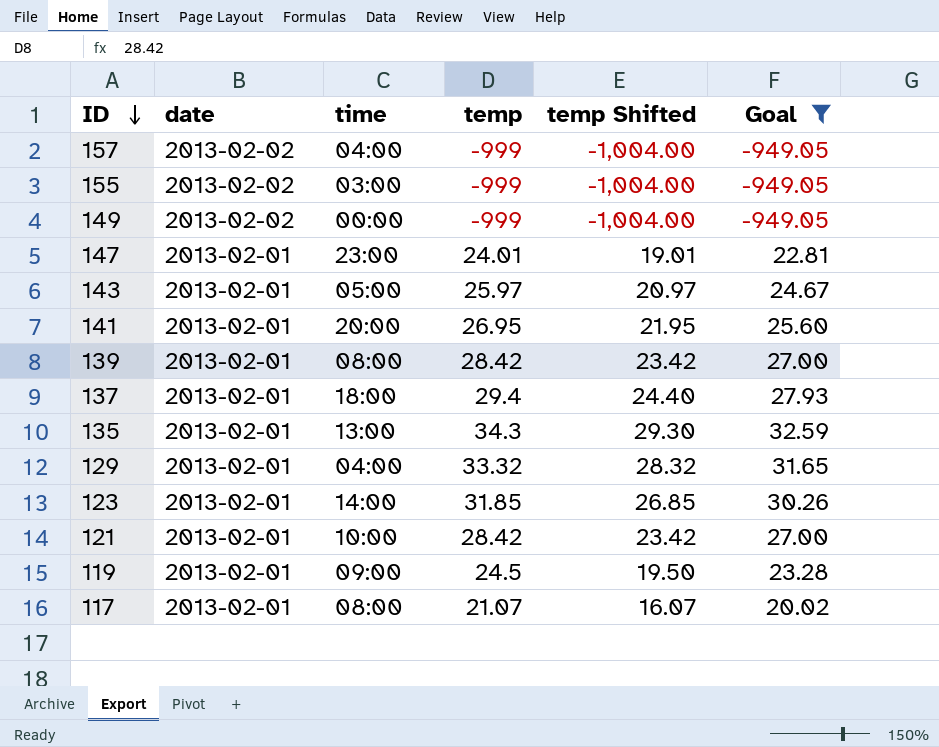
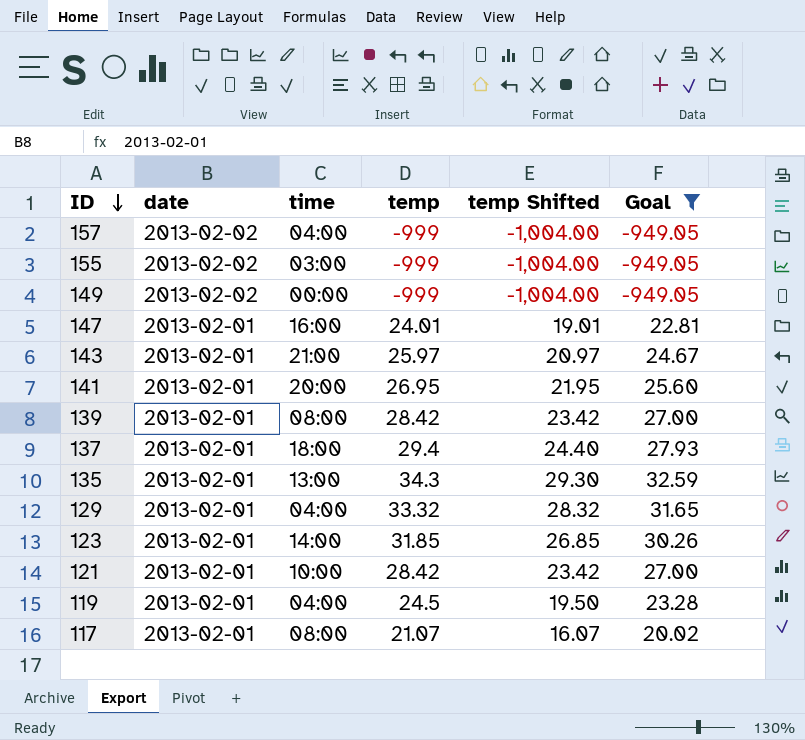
147 | time: 23:00 -> 16:00
143 | time: 05:00 -> 21:00
119 | time: 09:00 -> 04:00

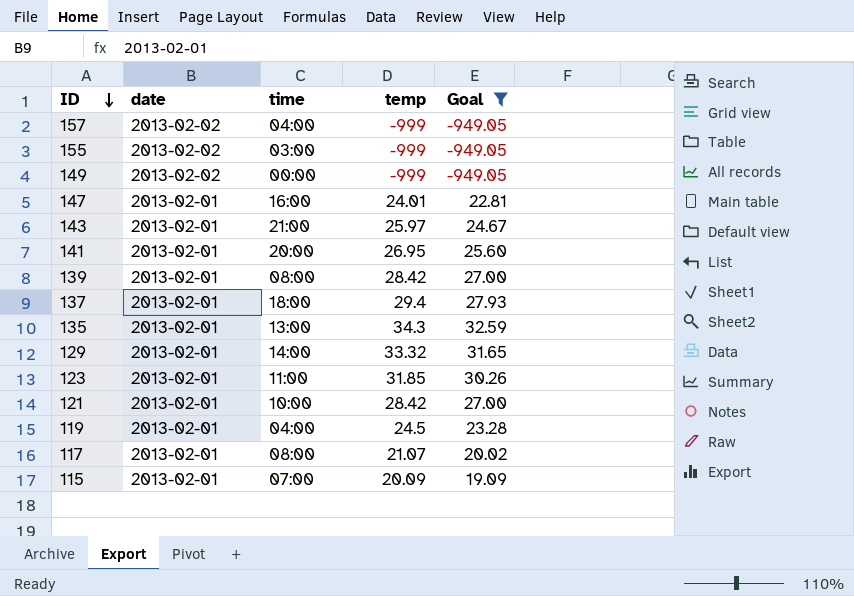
column temp Shifted | formula: [temp] - 5 -> none
129 | time: 04:00 -> 14:00
123 | time: 14:00 -> 11:00
row 115: none -> 2013-02-01 | 07:00 | 20.09 | 19.09

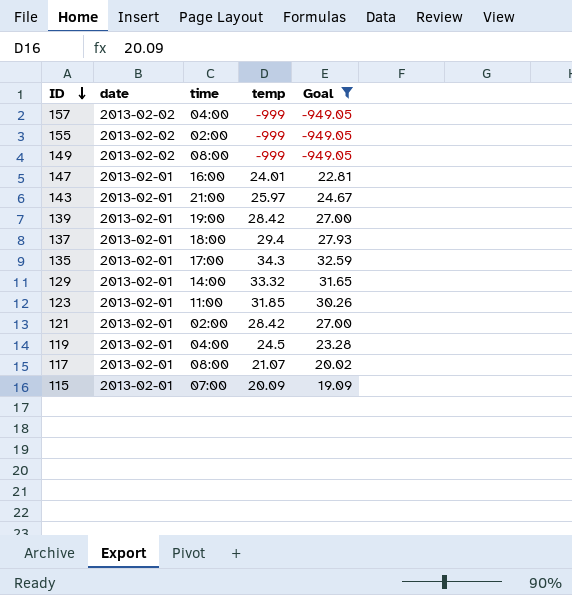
row 141: 2013-02-01 | 20:00 | 26.95 | 25.60 -> none
155 | time: 03:00 -> 02:00
149 | time: 00:00 -> 08:00
139 | time: 08:00 -> 19:00
135 | time: 13:00 -> 17:00
121 | time: 10:00 -> 02:00

